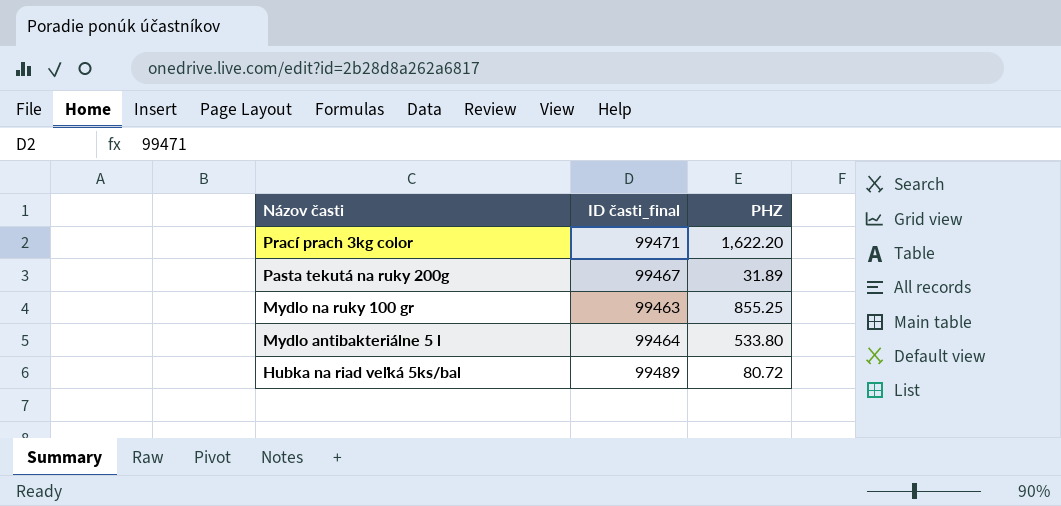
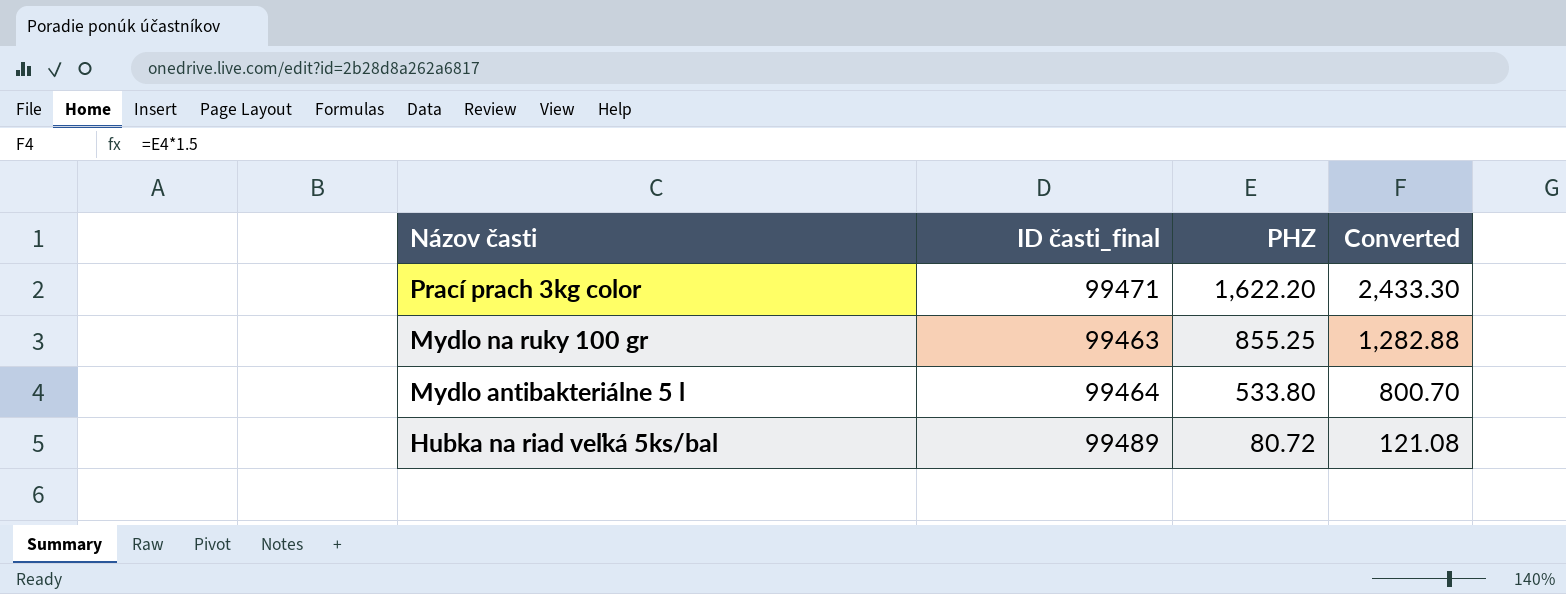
column Converted | formula: none -> [PHZ] * 1.5
row Pasta tekutá na ruky 200g: 99467 | 31.89 -> none

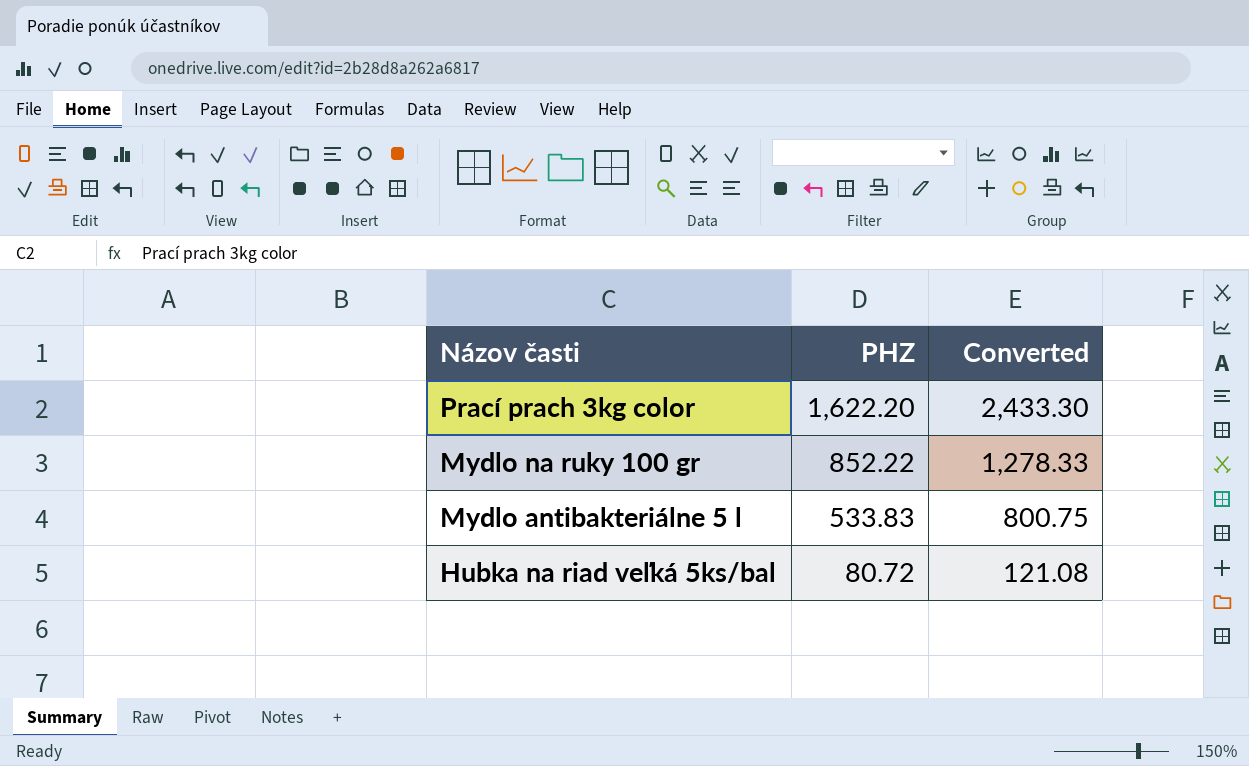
column ID časti_final | position: 2 -> none
Mydlo na ruky 100 gr | PHZ: 855.25 -> 852.22
Mydlo na ruky 100 gr | Converted: 1,282.88 -> 1,278.33
Mydlo antibakteriálne 5 l | PHZ: 533.80 -> 533.83
Mydlo antibakteriálne 5 l | Converted: 800.70 -> 800.75

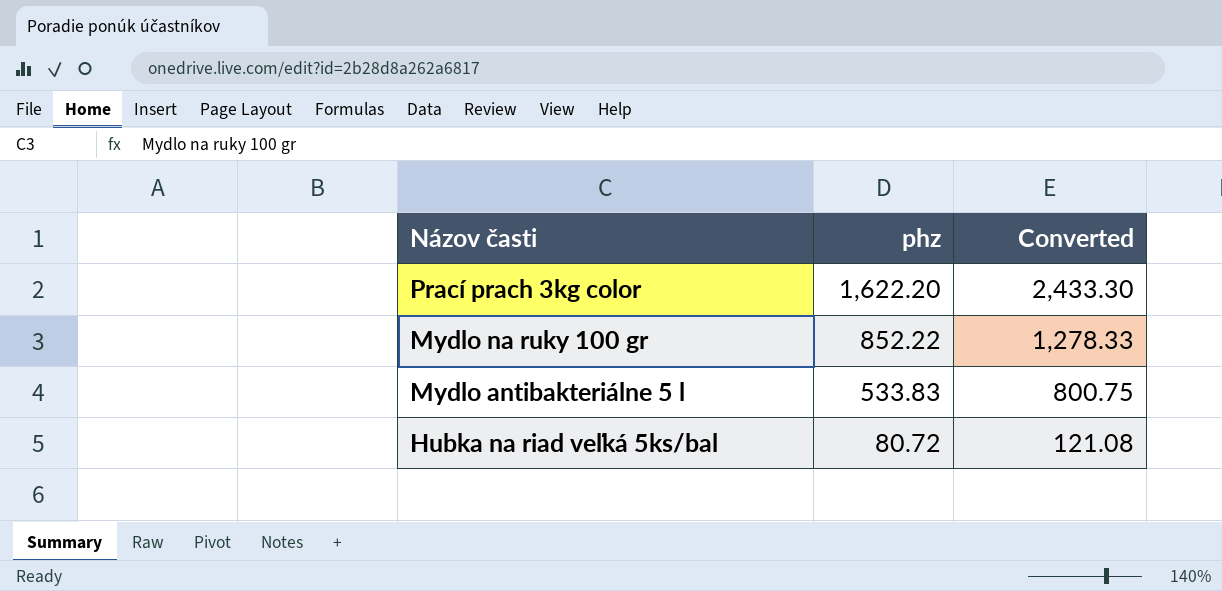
column name: PHZ -> phz

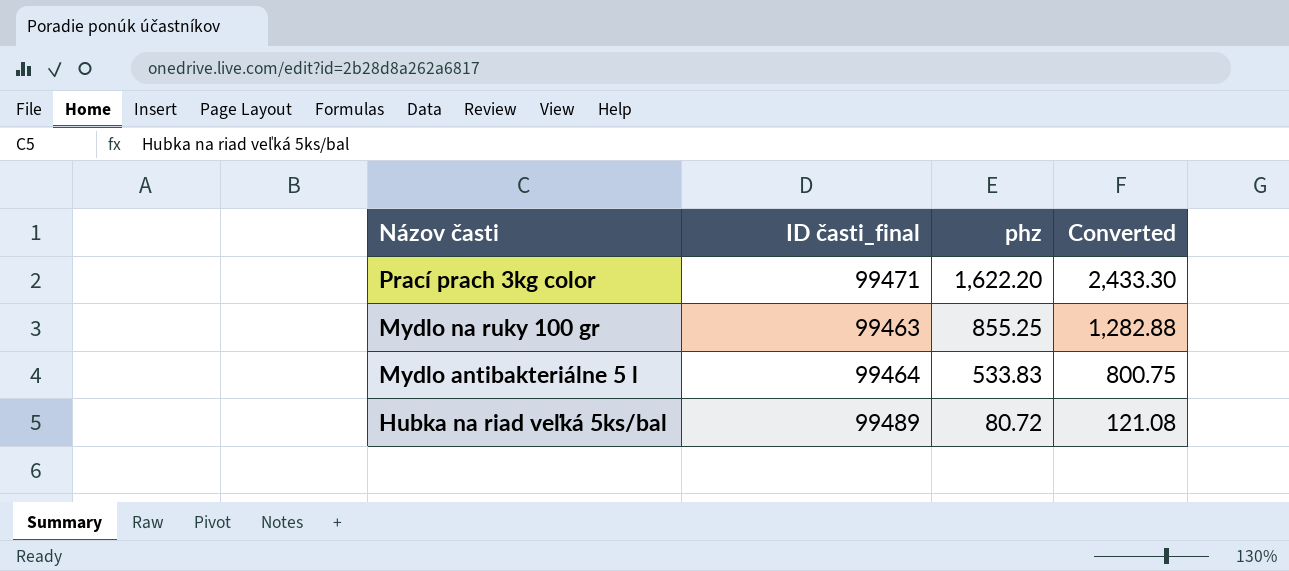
column ID časti_final | position: none -> 2
Mydlo na ruky 100 gr | phz: 852.22 -> 855.25
Mydlo na ruky 100 gr | Converted: 1,278.33 -> 1,282.88

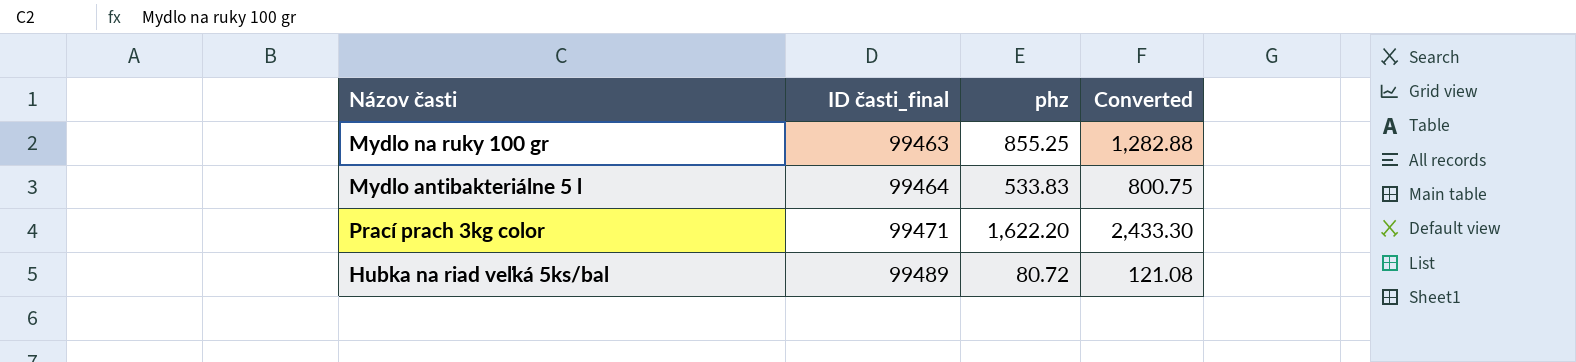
row order: Názov časti descending -> ID časti_final ascending

